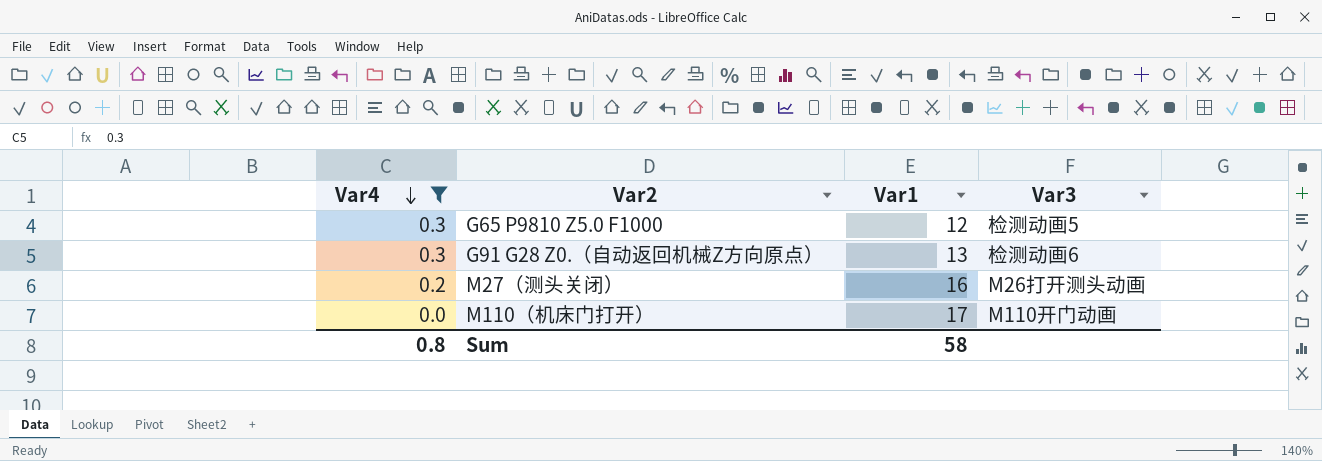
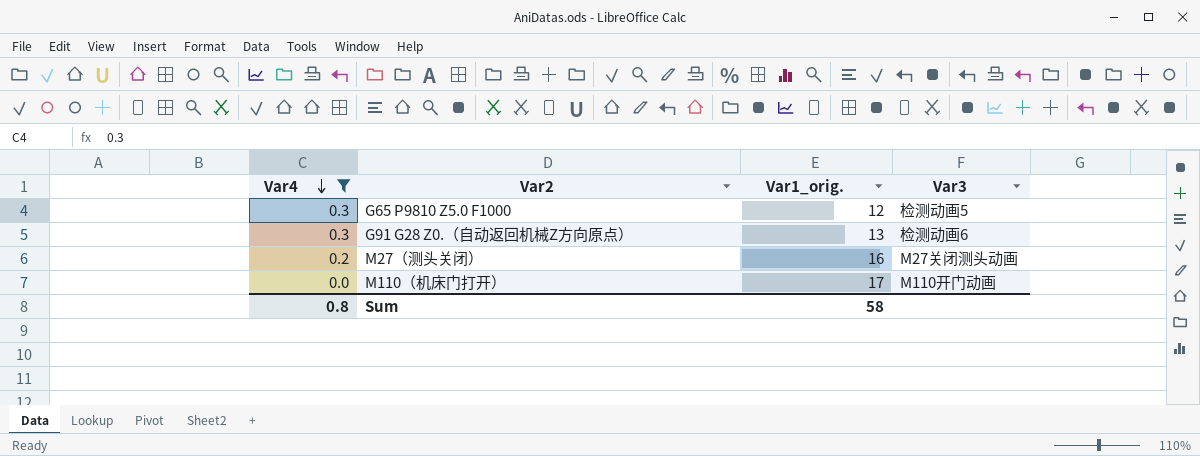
column name: Var1 -> Var1_orig.
M27（测头关闭） | Var3: M26打开测头动画 -> M27关闭测头动画

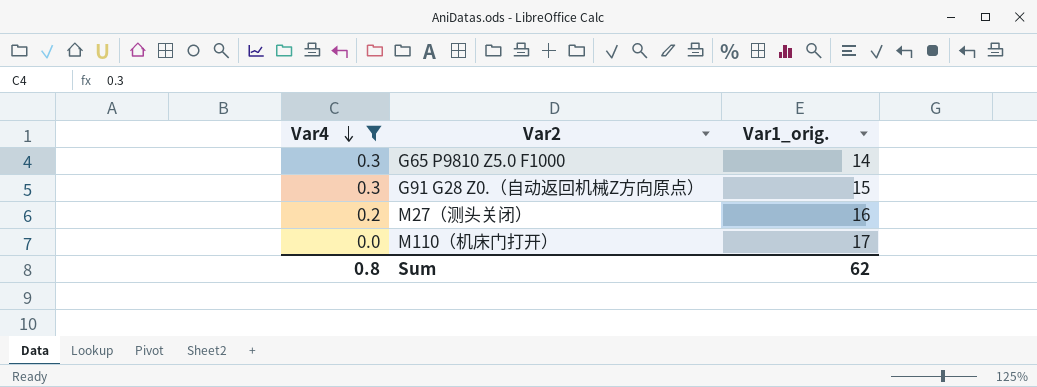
column Var3 | position: 4 -> none
G65 P9810 Z5.0 F1000 | Var1_orig.: 12 -> 14
G91 G28 Z0.（自动返回机械Z方向原点） | Var1_orig.: 13 -> 15
Sum | Var1_orig.: 58 -> 62

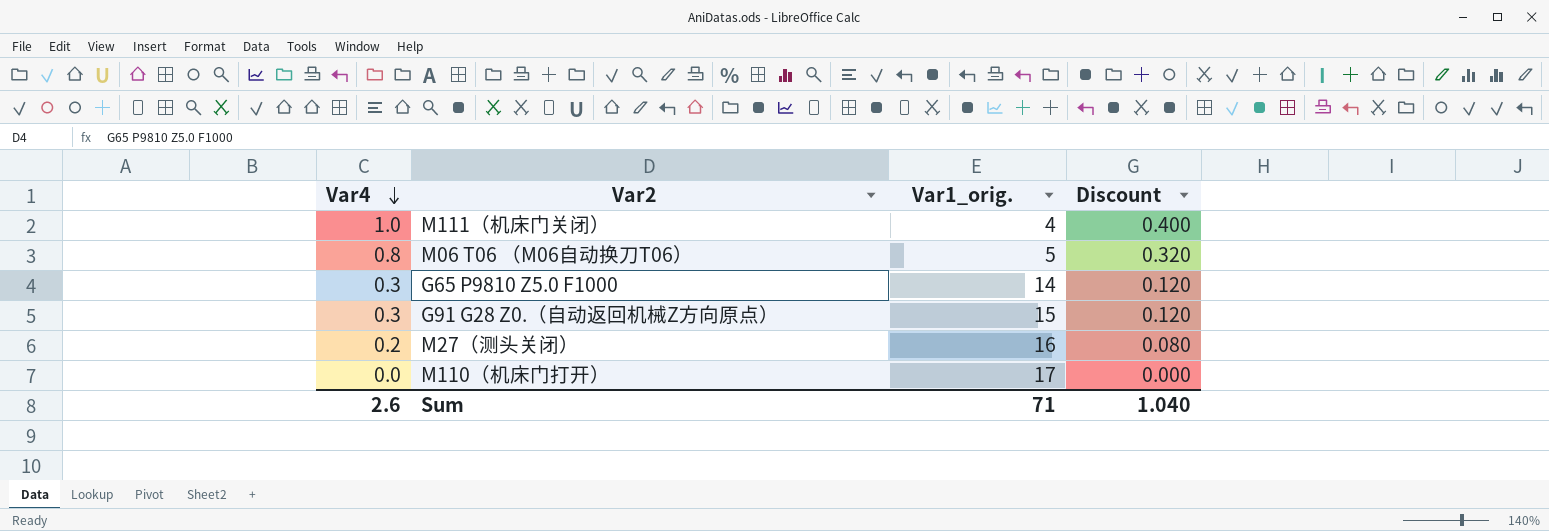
filter: Var4 <= 0.3 -> none
column Discount | formula: none -> [Var4] * 0.4
Sum | Var4: 0.8 -> 2.6
Sum | Var1_orig.: 62 -> 71

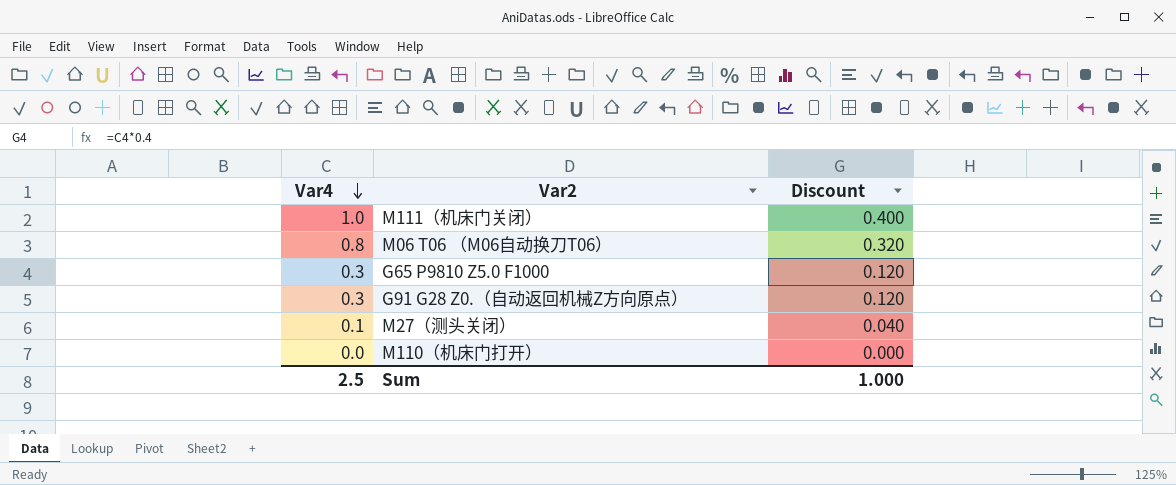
column Var1_orig. | position: 3 -> none
M27（测头关闭） | Var4: 0.2 -> 0.1
M27（测头关闭） | Discount: 0.080 -> 0.040
Sum | Var4: 2.6 -> 2.5
Sum | Discount: 1.040 -> 1.000

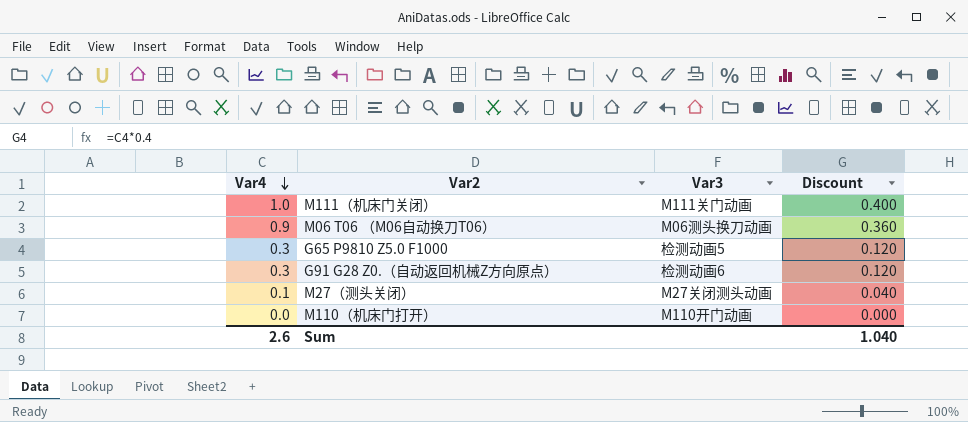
column Var3 | position: none -> 3
M06 T06 （M06自动换刀T06） | Var4: 0.8 -> 0.9
M06 T06 （M06自动换刀T06） | Discount: 0.320 -> 0.360
Sum | Var4: 2.5 -> 2.6
Sum | Discount: 1.000 -> 1.040

